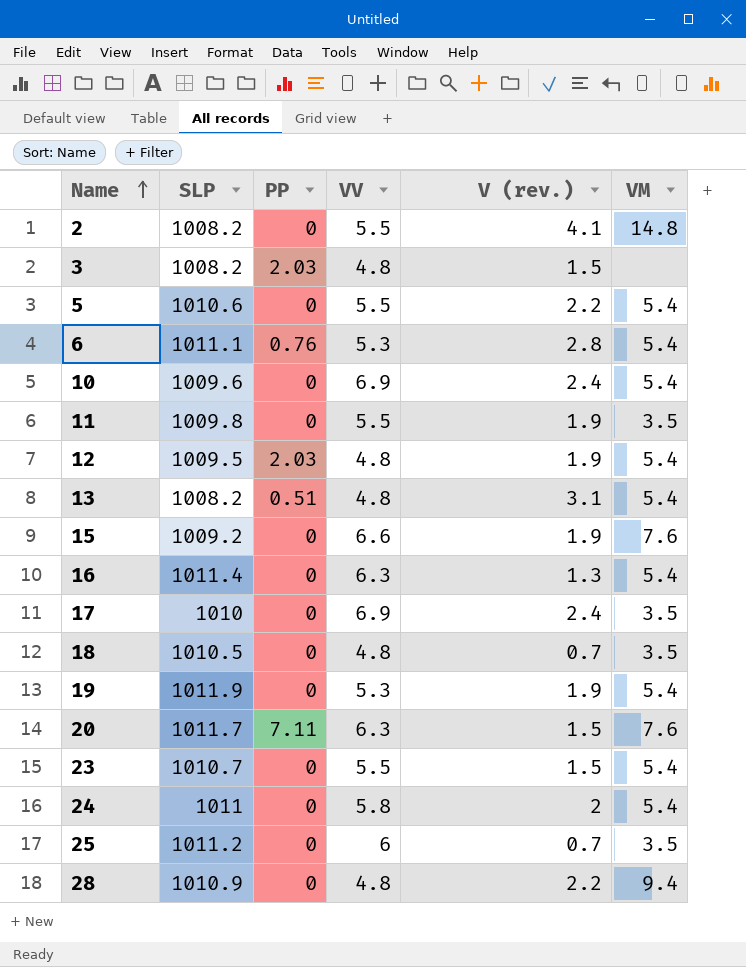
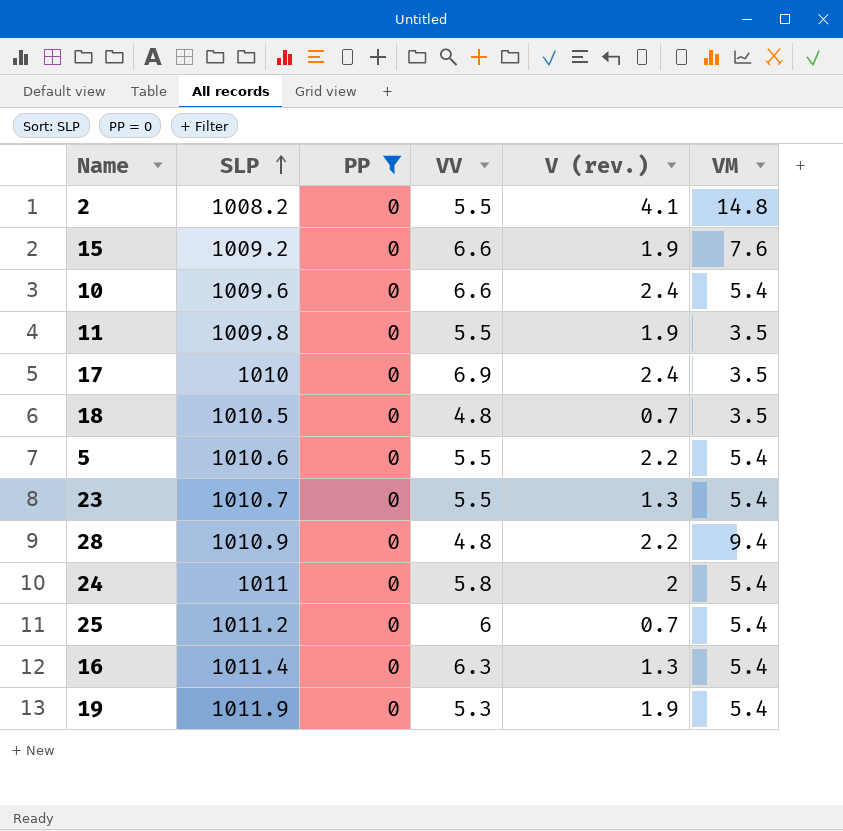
filter: none -> PP = 0
row order: Name ascending -> SLP ascending
10 | VV: 6.9 -> 6.6
23 | V (rev.): 1.5 -> 1.3
25 | VM: 3.5 -> 5.4

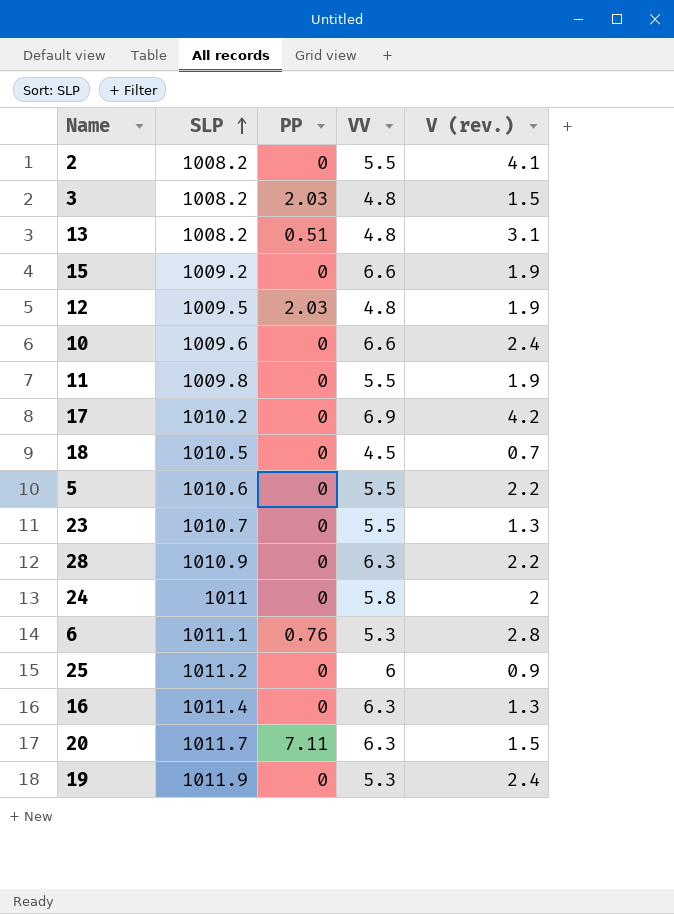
filter: PP = 0 -> none
column VM | position: 6 -> none
17 | SLP: 1010 -> 1010.2
17 | V (rev.): 2.4 -> 4.2
18 | VV: 4.8 -> 4.5
28 | VV: 4.8 -> 6.3
25 | V (rev.): 0.7 -> 0.9
19 | V (rev.): 1.9 -> 2.4

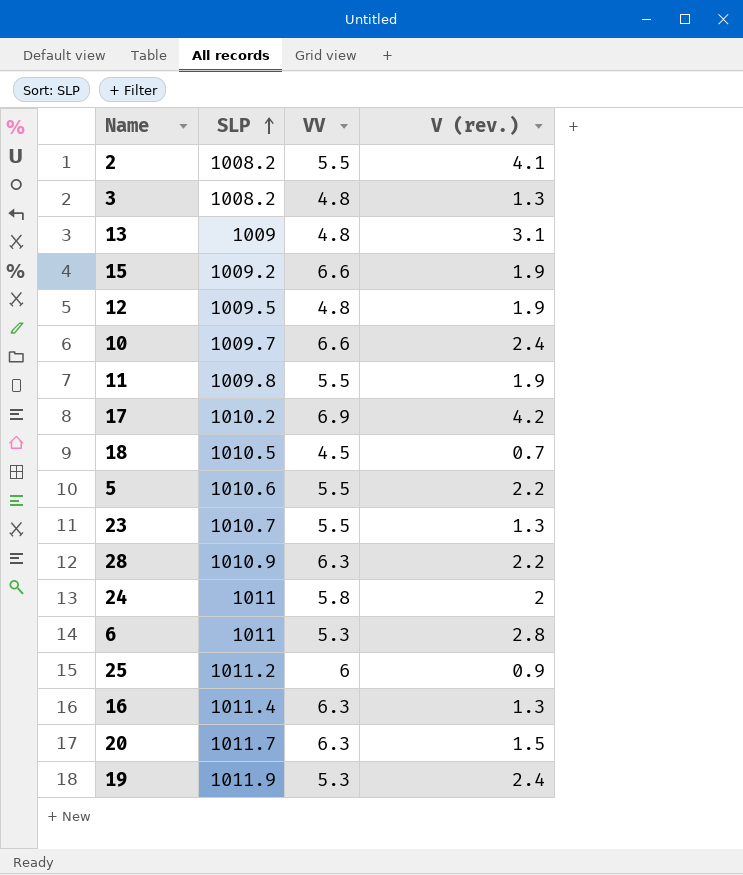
column PP | position: 3 -> none
3 | V (rev.): 1.5 -> 1.3
13 | SLP: 1008.2 -> 1009
10 | SLP: 1009.6 -> 1009.7
6 | SLP: 1011.1 -> 1011

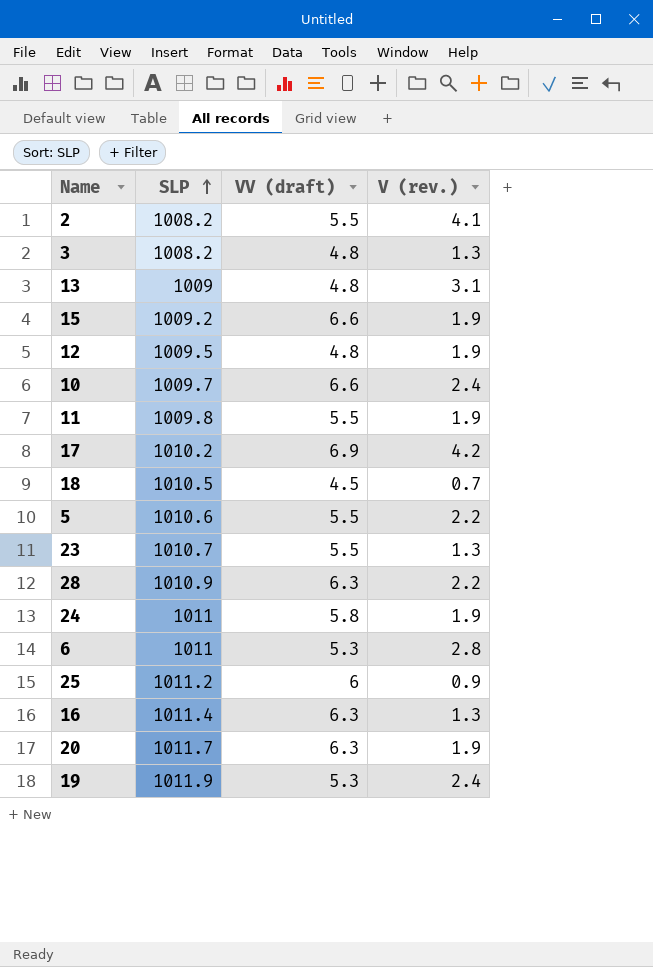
column name: VV -> VV (draft)
24 | V (rev.): 2 -> 1.9
20 | V (rev.): 1.5 -> 1.9

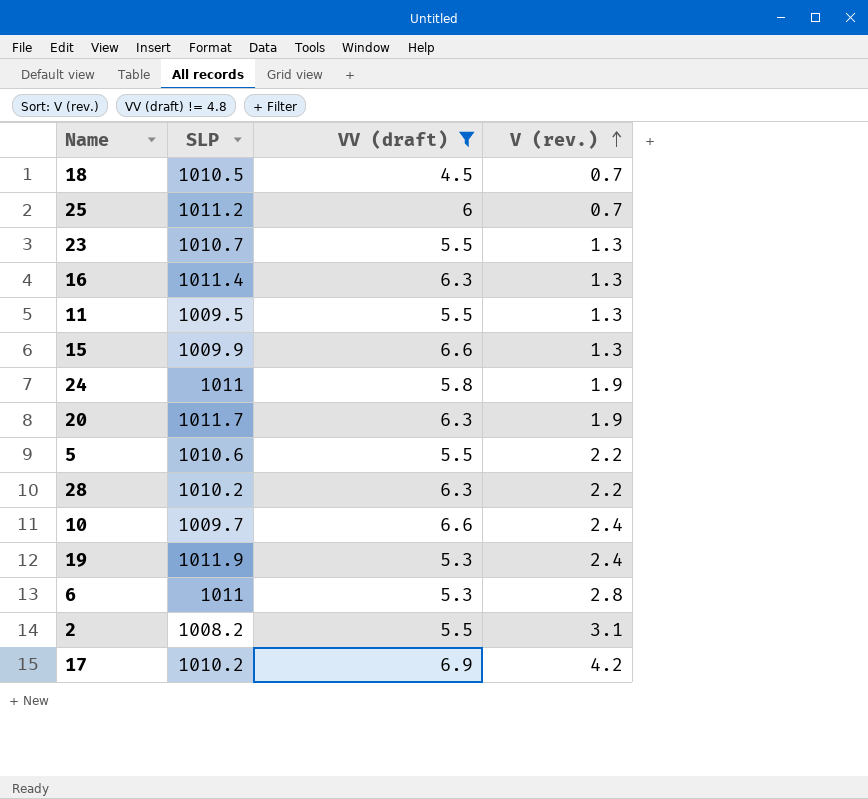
filter: none -> VV (draft) != 4.8
row order: SLP ascending -> V (rev.) ascending
25 | V (rev.): 0.9 -> 0.7
11 | SLP: 1009.8 -> 1009.5
11 | V (rev.): 1.9 -> 1.3
15 | SLP: 1009.2 -> 1009.9
15 | V (rev.): 1.9 -> 1.3
28 | SLP: 1010.9 -> 1010.2
2 | V (rev.): 4.1 -> 3.1

